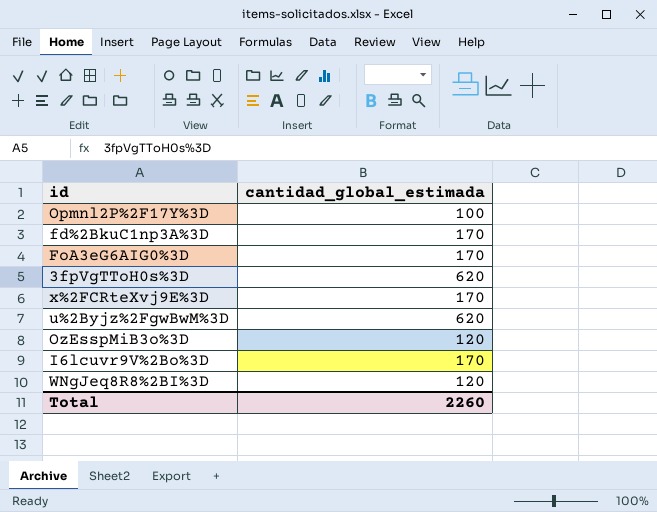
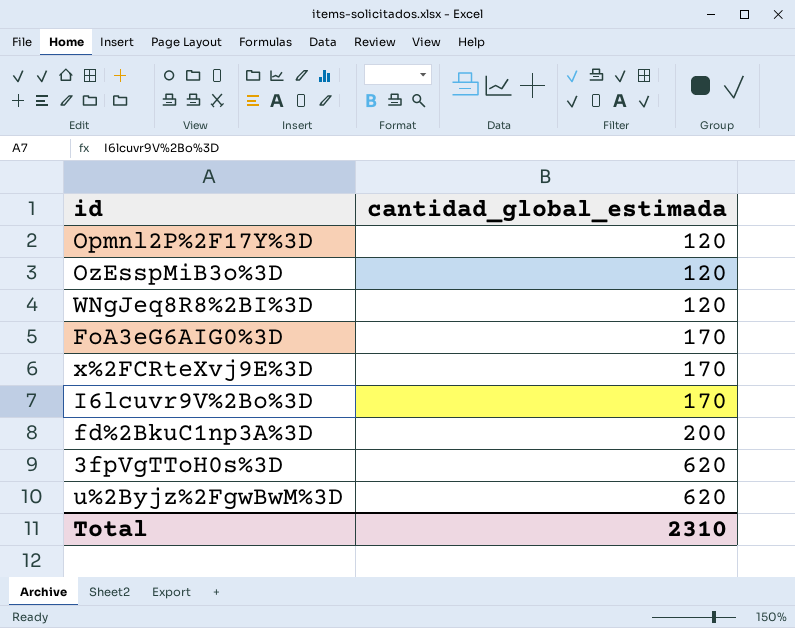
row order: none -> cantidad_global_estimada ascending
Opmnl2P%2F17Y%3D | cantidad_global_estimada: 100 -> 120
fd%2BkuC1np3A%3D | cantidad_global_estimada: 170 -> 200
Total | cantidad_global_estimada: 2260 -> 2310

